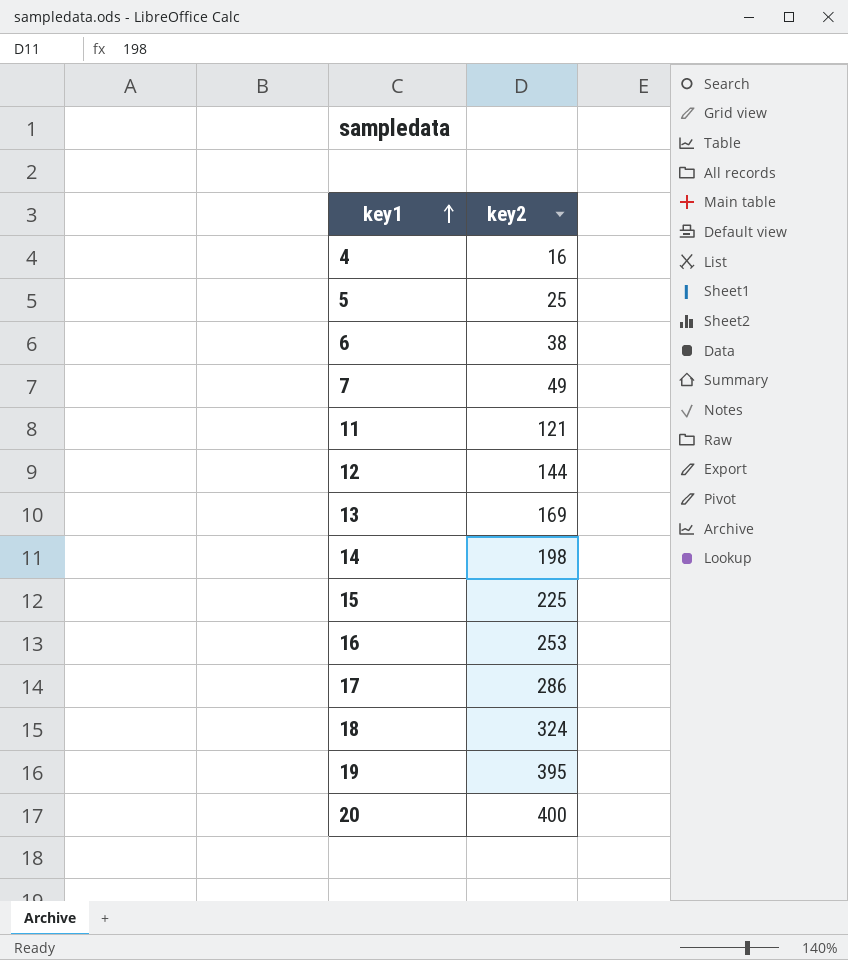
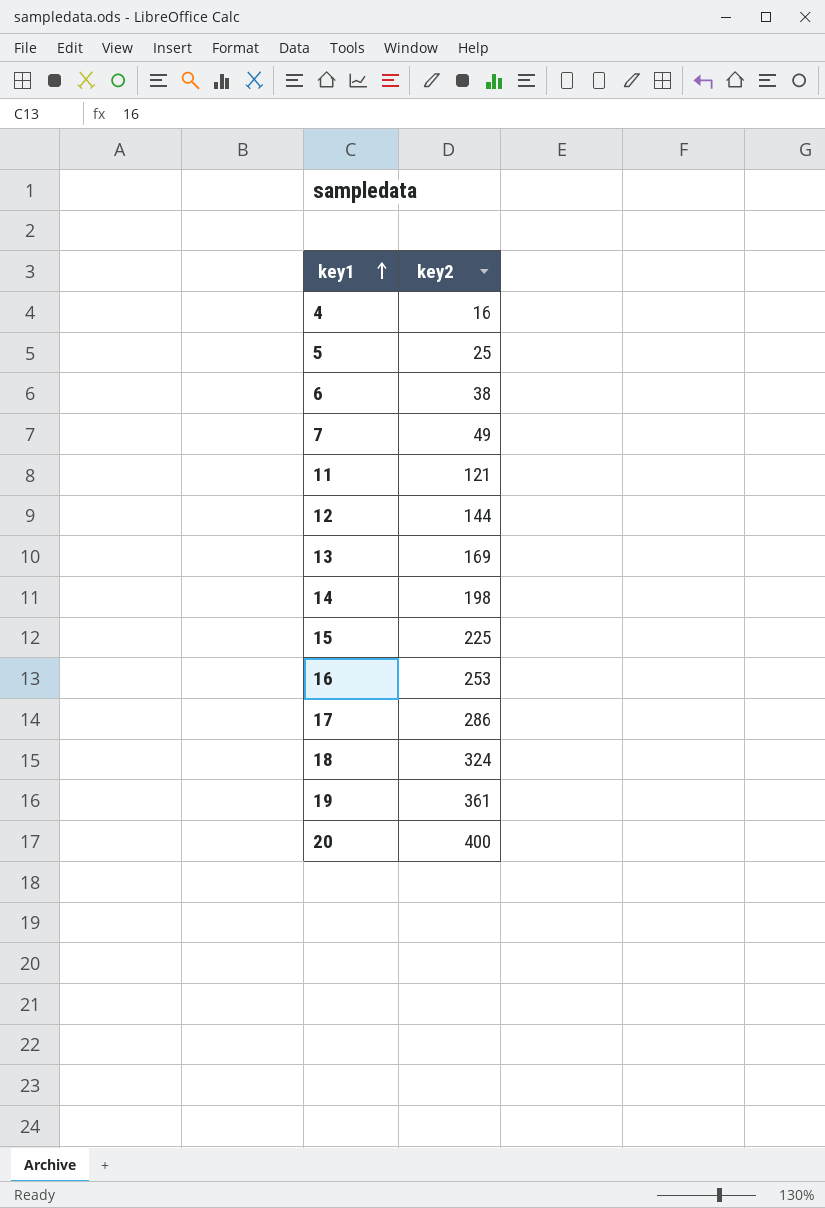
19 | key2: 395 -> 361

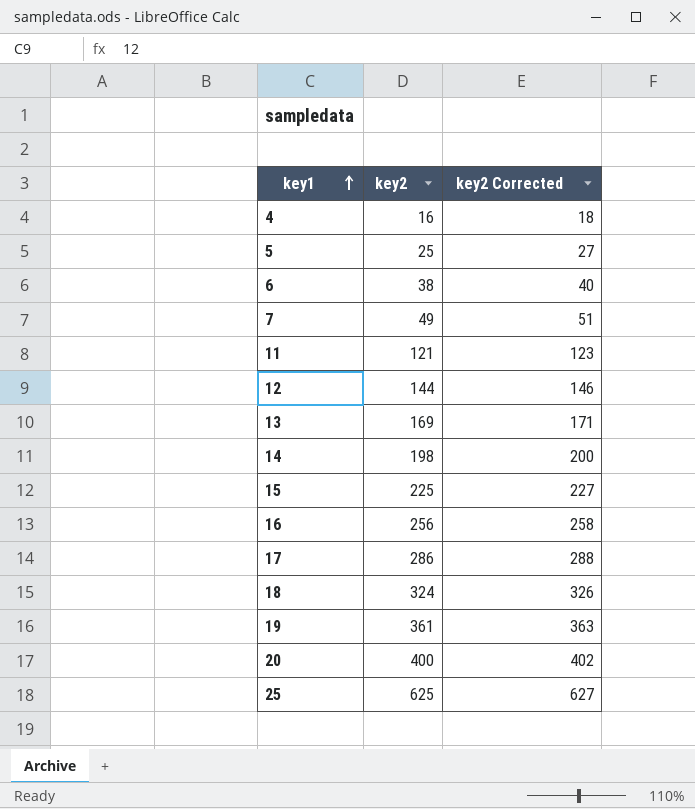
column key2 Corrected | formula: none -> [key2] + 2
16 | key2: 253 -> 256
row 25: none -> 625 | 627

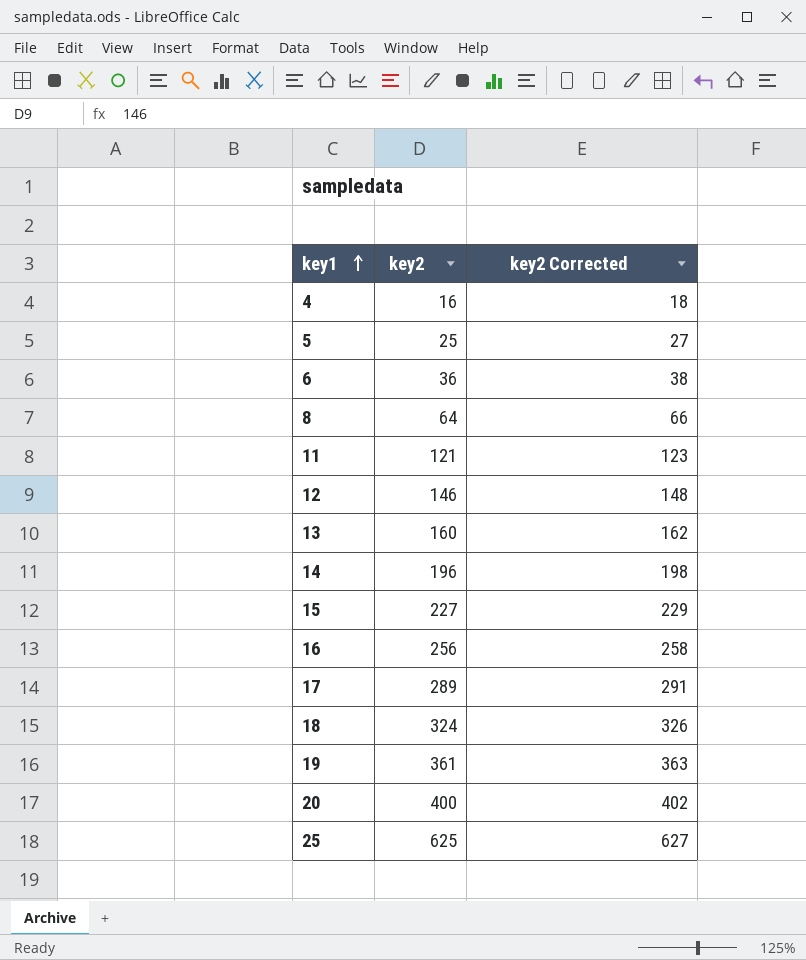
row 7: 49 | 51 -> none
6 | key2: 38 -> 36
6 | key2 Corrected: 40 -> 38
row 8: none -> 64 | 66
12 | key2: 144 -> 146
12 | key2 Corrected: 146 -> 148
13 | key2: 169 -> 160
13 | key2 Corrected: 171 -> 162
14 | key2: 198 -> 196
14 | key2 Corrected: 200 -> 198
15 | key2: 225 -> 227
15 | key2 Corrected: 227 -> 229
17 | key2: 286 -> 289
17 | key2 Corrected: 288 -> 291

